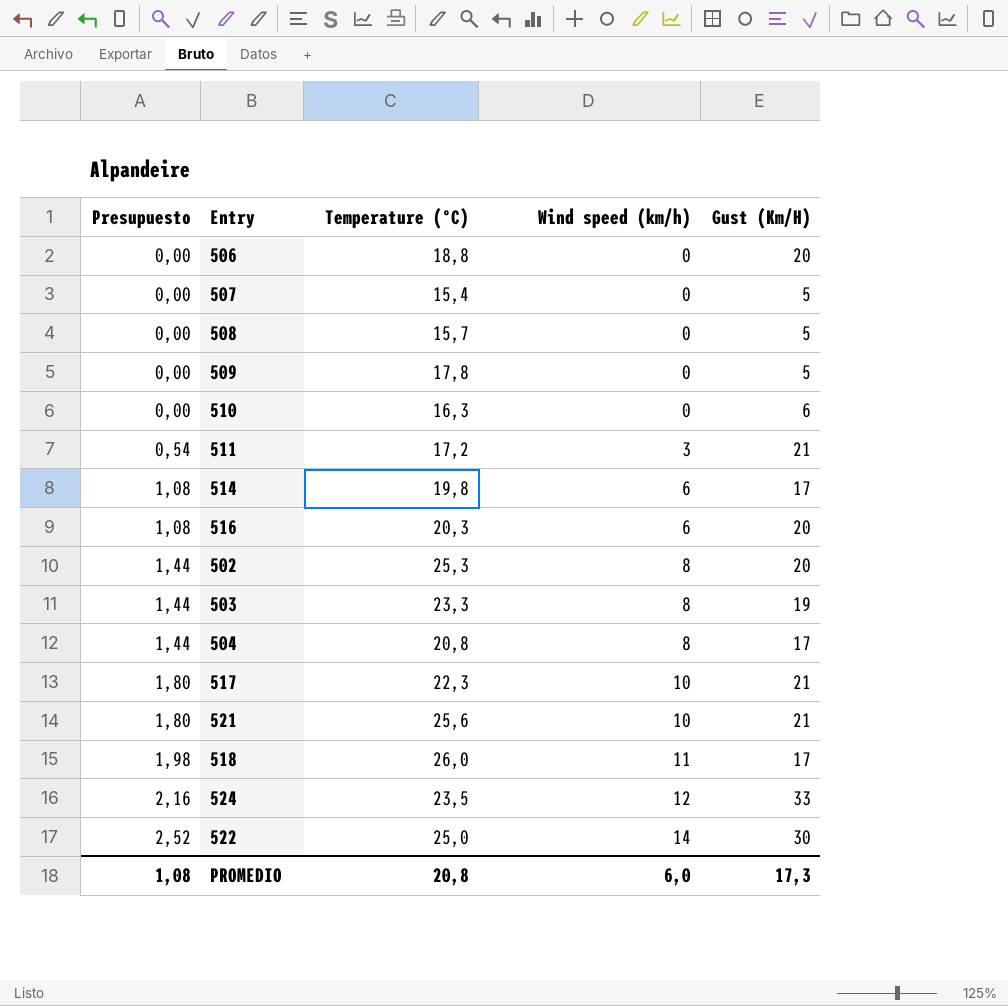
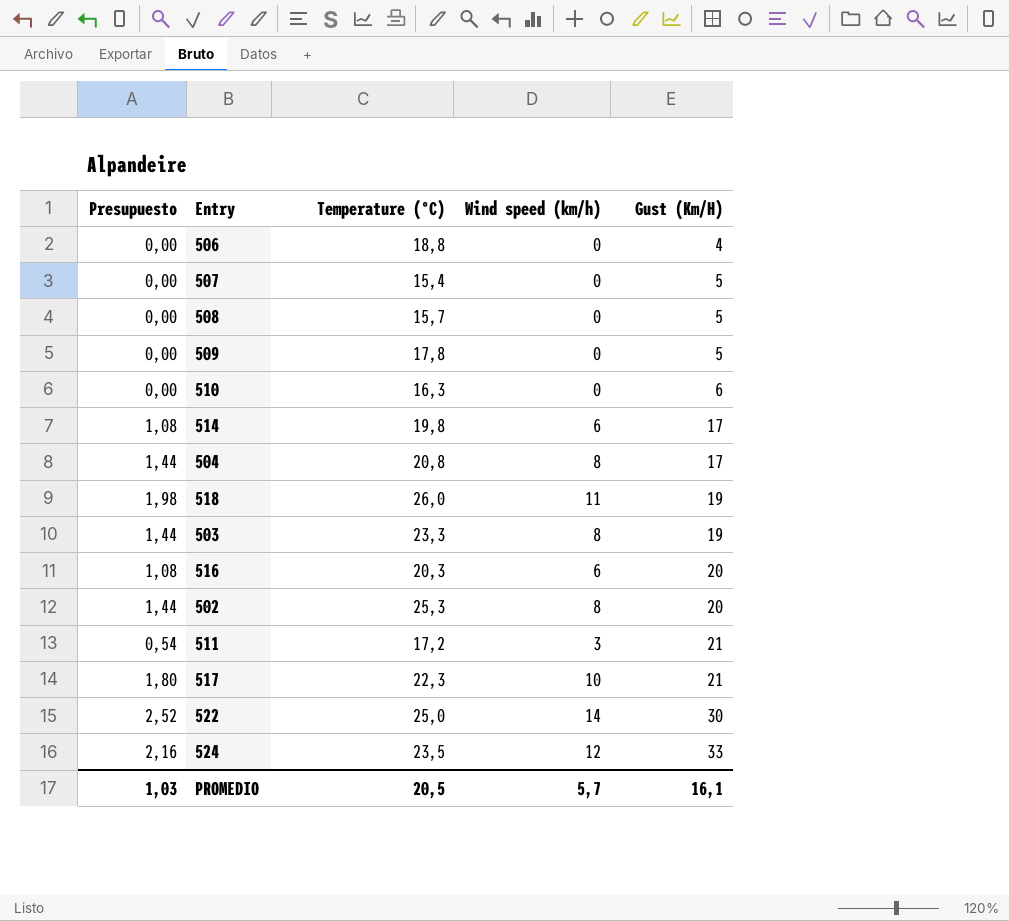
row order: Presupuesto ascending -> Gust (Km/H) ascending
row 521: 1,80 | 25,6 | 10 | 21 -> none
506 | Gust (Km/H): 20 -> 4
518 | Gust (Km/H): 17 -> 19
PROMEDIO | Presupuesto: 1,08 -> 1,03
PROMEDIO | Temperature (ºC): 20,8 -> 20,5
PROMEDIO | Wind speed (km/h): 6,0 -> 5,7
PROMEDIO | Gust (Km/H): 17,3 -> 16,1

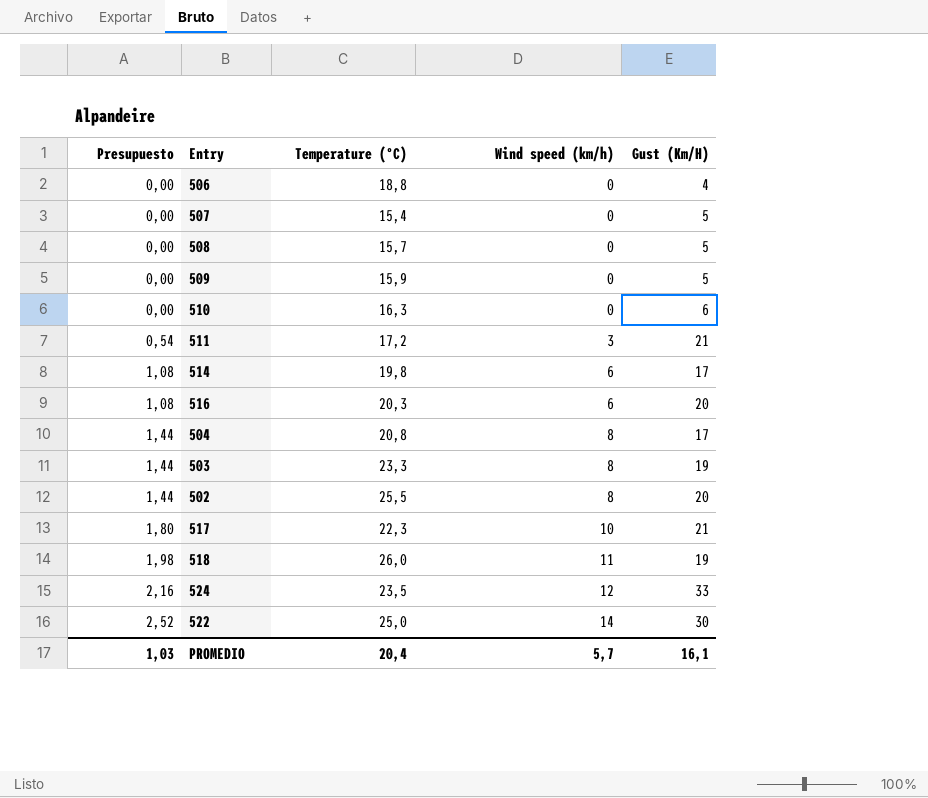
row order: Gust (Km/H) ascending -> Presupuesto ascending
509 | Temperature (ºC): 17,8 -> 15,9
502 | Temperature (ºC): 25,3 -> 25,5
PROMEDIO | Temperature (ºC): 20,5 -> 20,4

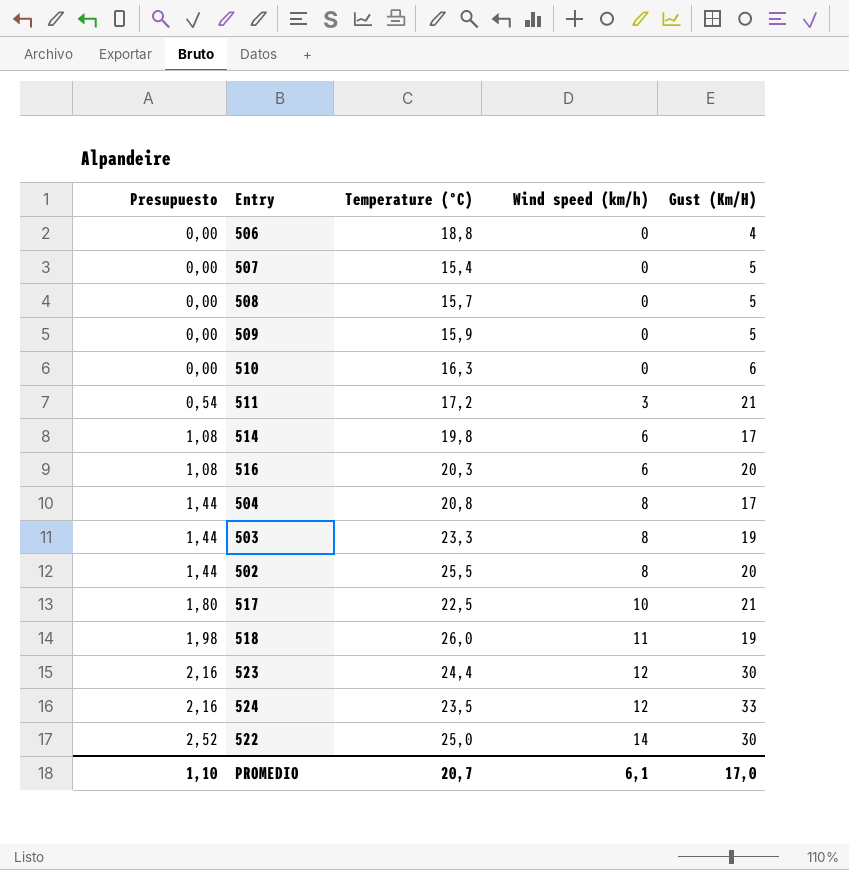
517 | Temperature (ºC): 22,3 -> 22,5
row 523: none -> 2,16 | 24,4 | 12 | 30
PROMEDIO | Presupuesto: 1,03 -> 1,10
PROMEDIO | Temperature (ºC): 20,4 -> 20,7
PROMEDIO | Wind speed (km/h): 5,7 -> 6,1
PROMEDIO | Gust (Km/H): 16,1 -> 17,0

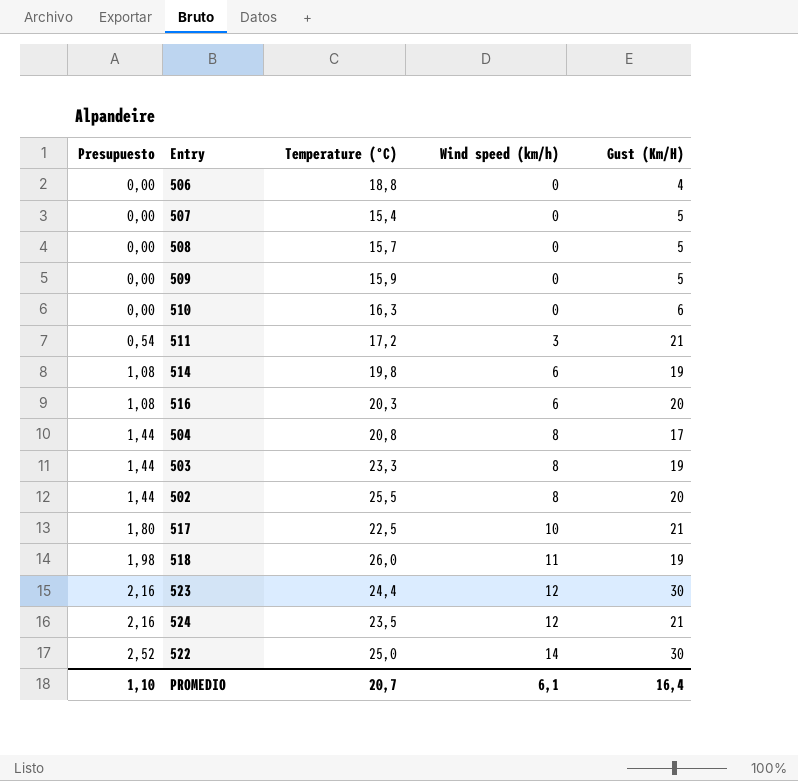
514 | Gust (Km/H): 17 -> 19
524 | Gust (Km/H): 33 -> 21
PROMEDIO | Gust (Km/H): 17,0 -> 16,4

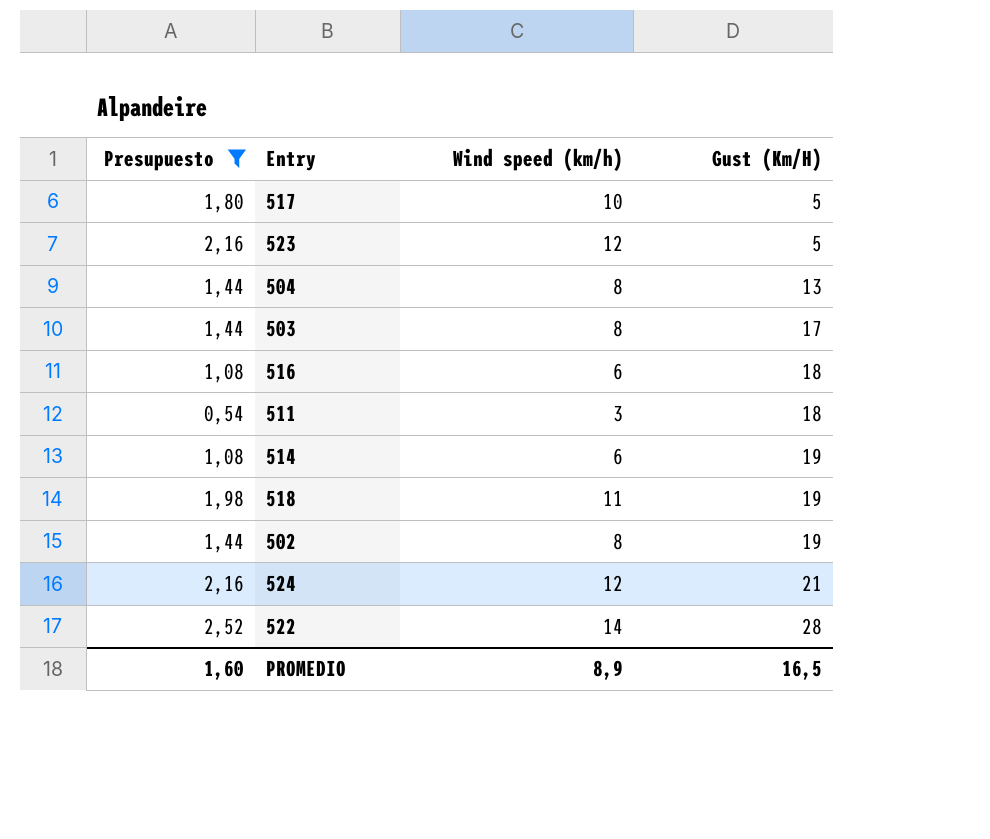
filter: none -> Presupuesto != 0,00
row order: Presupuesto ascending -> Gust (Km/H) ascending
column Temperature (ºC) | position: 3 -> none
517 | Gust (Km/H): 21 -> 5
523 | Gust (Km/H): 30 -> 5
504 | Gust (Km/H): 17 -> 13
503 | Gust (Km/H): 19 -> 17
516 | Gust (Km/H): 20 -> 18
511 | Gust (Km/H): 21 -> 18
502 | Gust (Km/H): 20 -> 19
522 | Gust (Km/H): 30 -> 28
PROMEDIO | Presupuesto: 1,10 -> 1,60
PROMEDIO | Wind speed (km/h): 6,1 -> 8,9
PROMEDIO | Gust (Km/H): 16,4 -> 16,5

